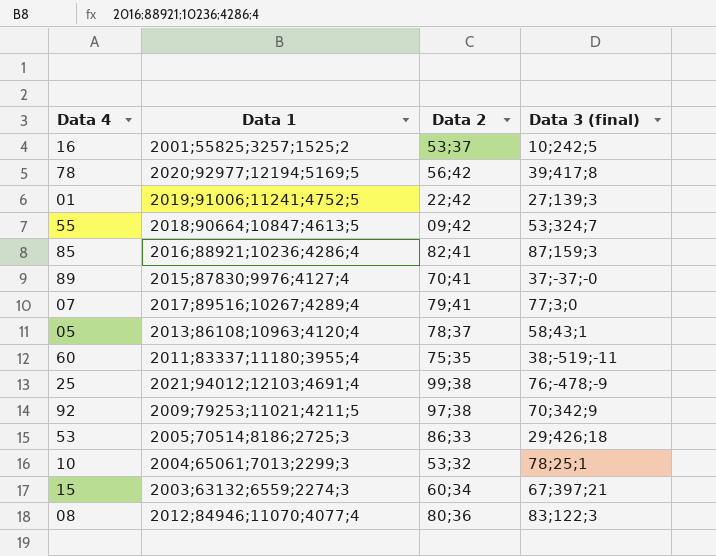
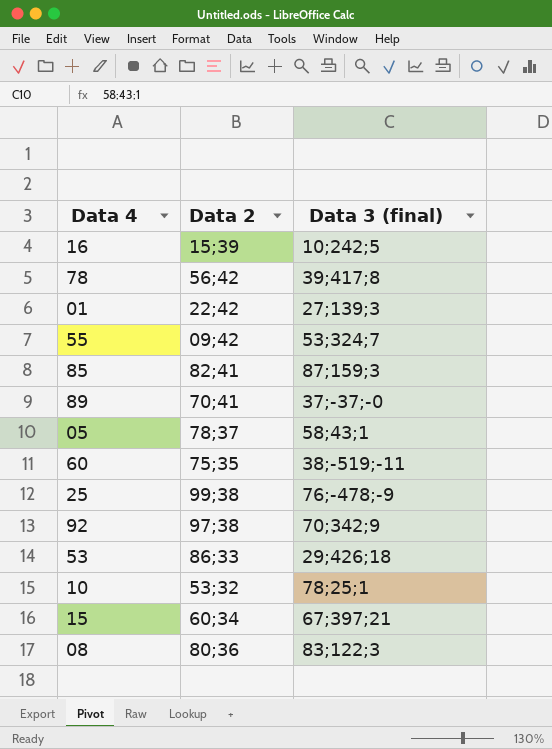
column Data 1 | position: 2 -> none
row 07: 2017;89516;10267;4289;4 | 79;41 | 77;3;0 -> none
16 | Data 2: 53;37 -> 15;39

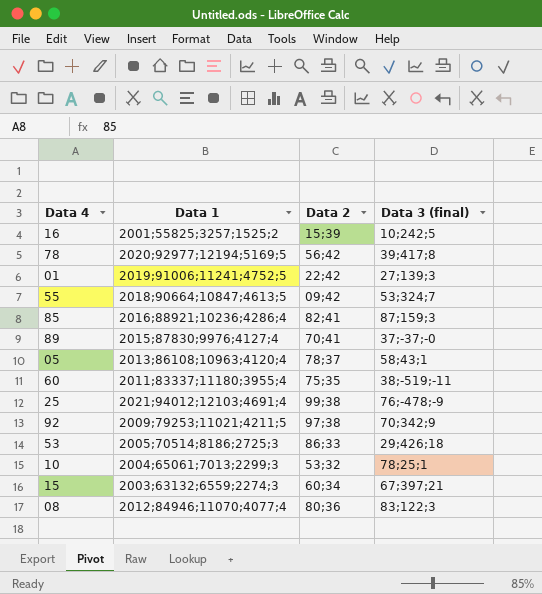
column Data 1 | position: none -> 2

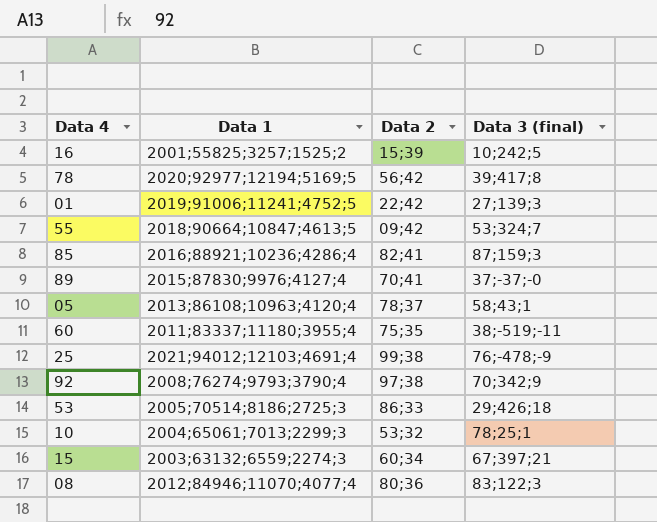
92 | Data 1: 2009;79253;11021;4211;5 -> 2008;76274;9793;3790;4

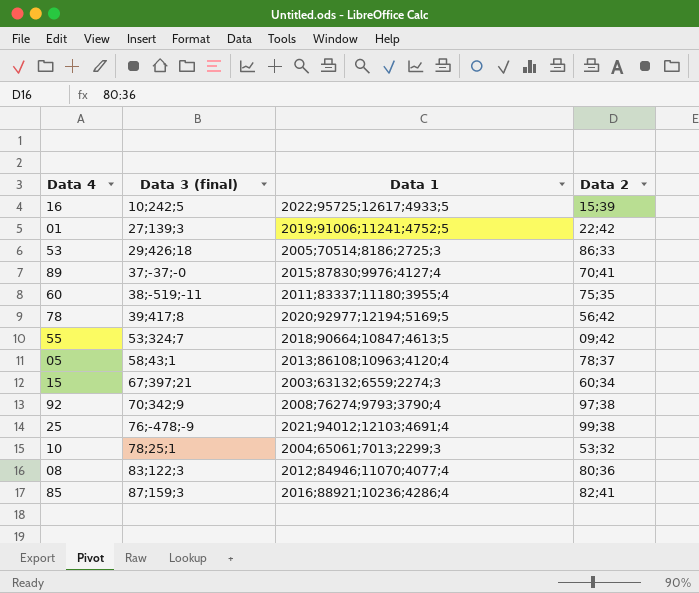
row order: none -> Data 3 (final) ascending
column Data 3 (final) | position: 4 -> 2
16 | Data 1: 2001;55825;3257;1525;2 -> 2022;95725;12617;4933;5

